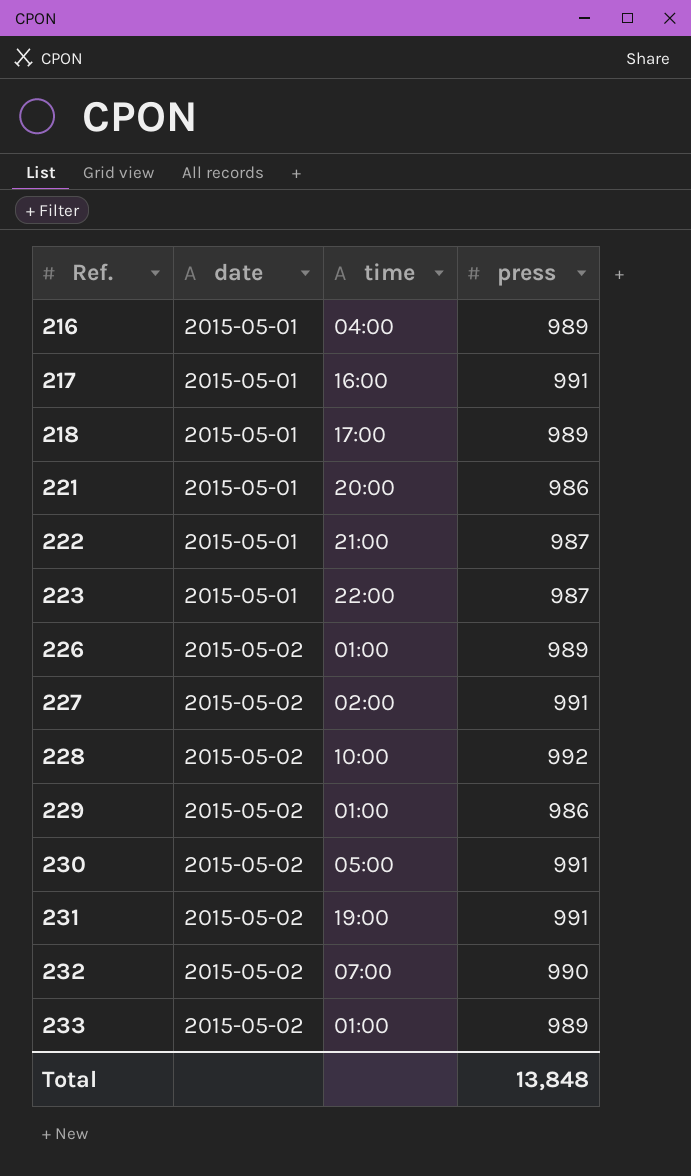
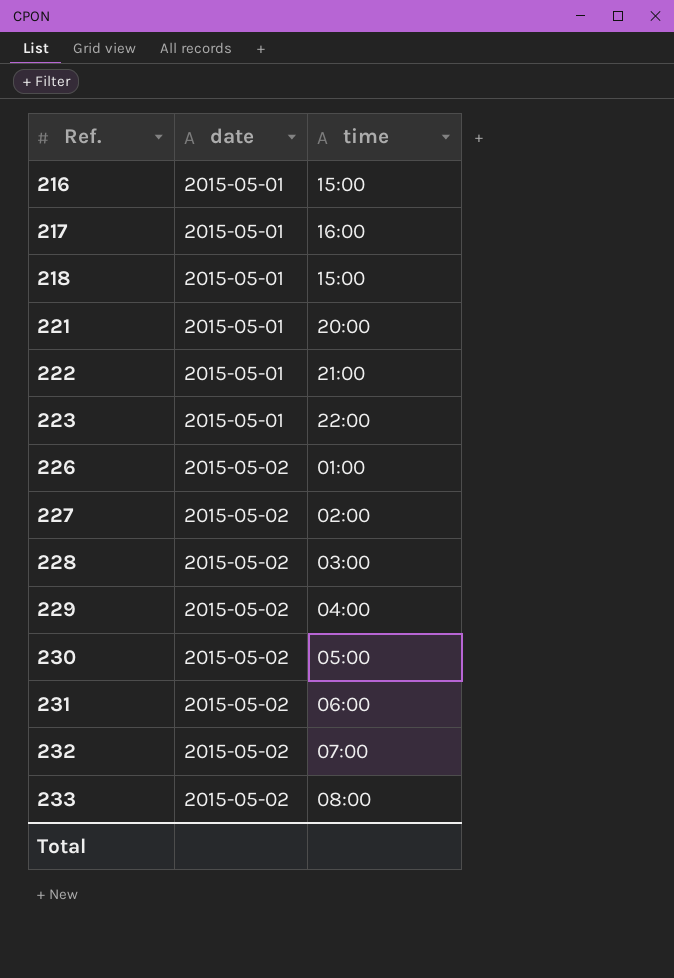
column press | position: 4 -> none
216 | time: 04:00 -> 15:00
218 | time: 17:00 -> 15:00
228 | time: 10:00 -> 03:00
229 | time: 01:00 -> 04:00
231 | time: 19:00 -> 06:00
233 | time: 01:00 -> 08:00

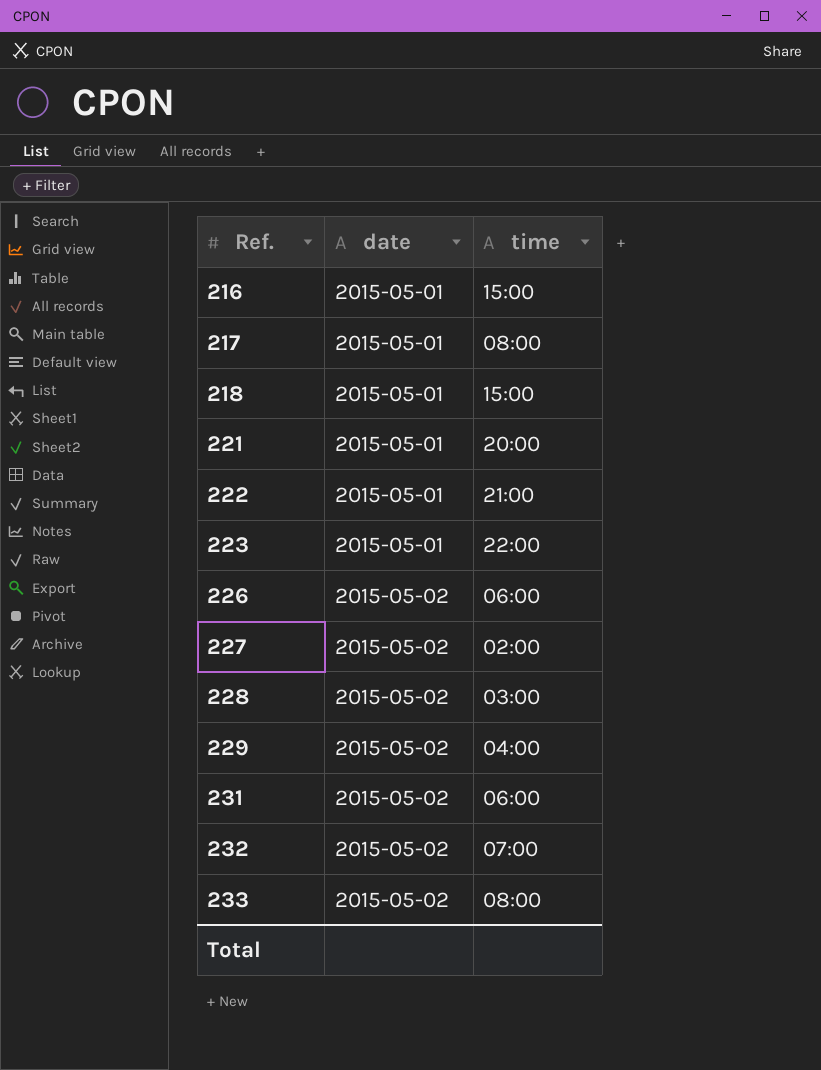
row 230: 2015-05-02 | 05:00 -> none
217 | time: 16:00 -> 08:00
226 | time: 01:00 -> 06:00

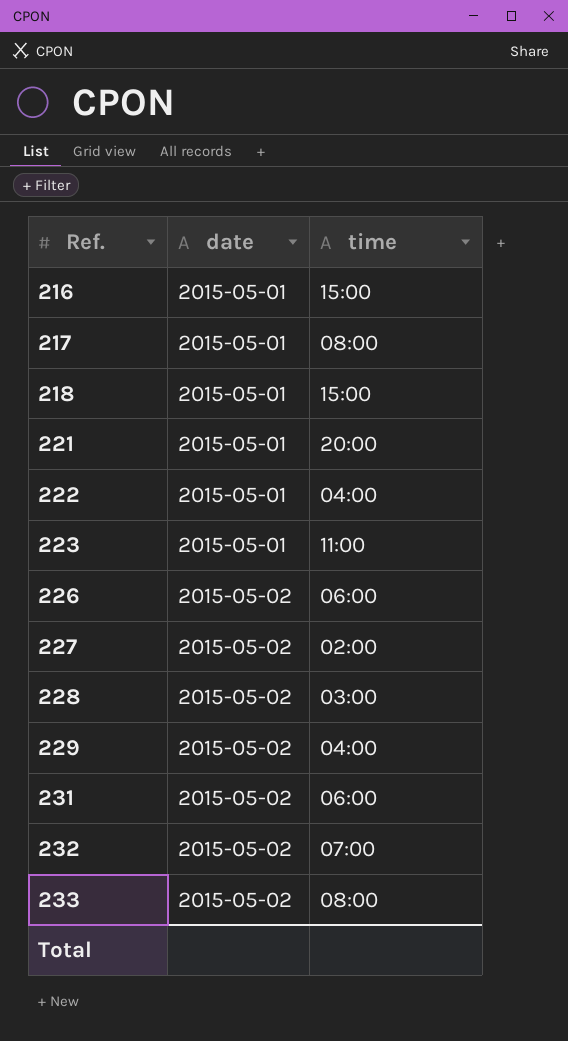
222 | time: 21:00 -> 04:00
223 | time: 22:00 -> 11:00

